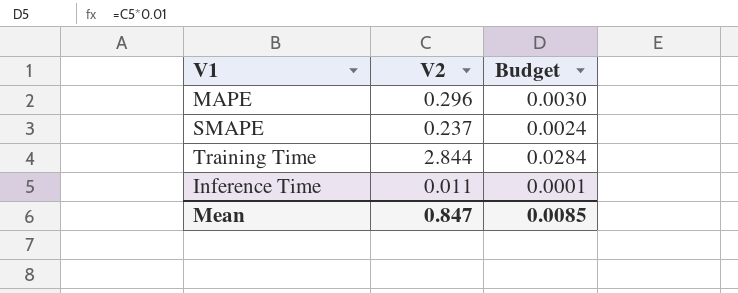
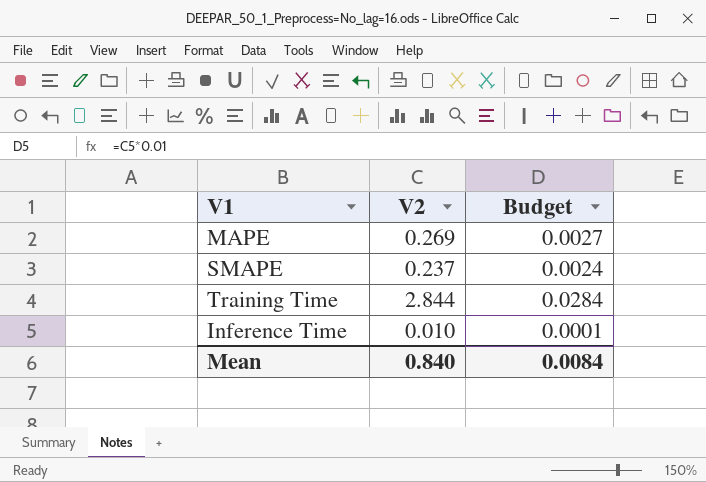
MAPE | V2: 0.296 -> 0.269
MAPE | Budget: 0.0030 -> 0.0027
Inference Time | V2: 0.011 -> 0.010
Mean | V2: 0.847 -> 0.840
Mean | Budget: 0.0085 -> 0.0084

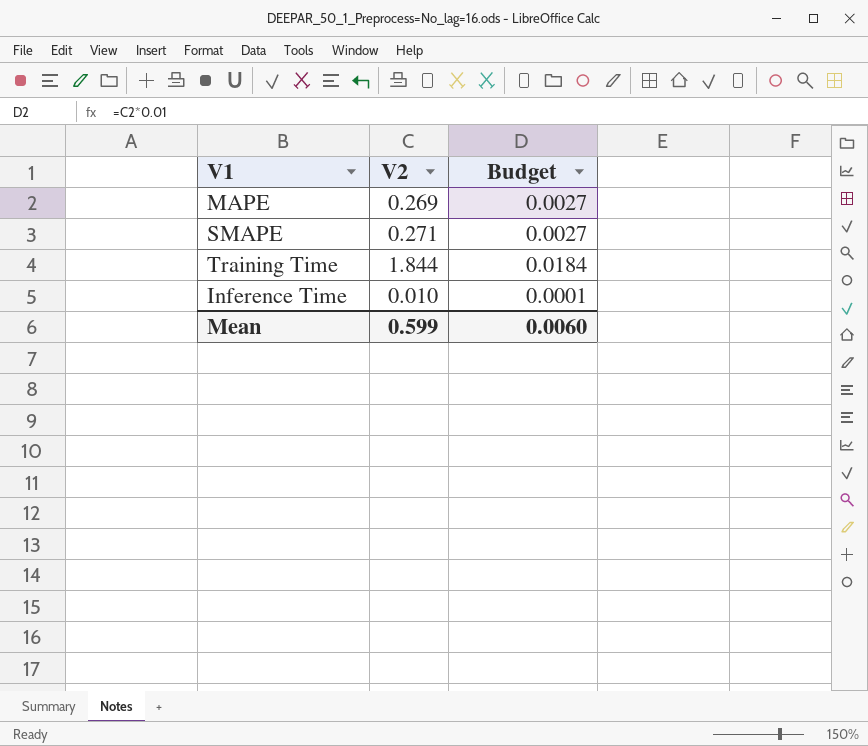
SMAPE | V2: 0.237 -> 0.271
SMAPE | Budget: 0.0024 -> 0.0027
Training Time | V2: 2.844 -> 1.844
Training Time | Budget: 0.0284 -> 0.0184
Mean | V2: 0.840 -> 0.599
Mean | Budget: 0.0084 -> 0.0060

